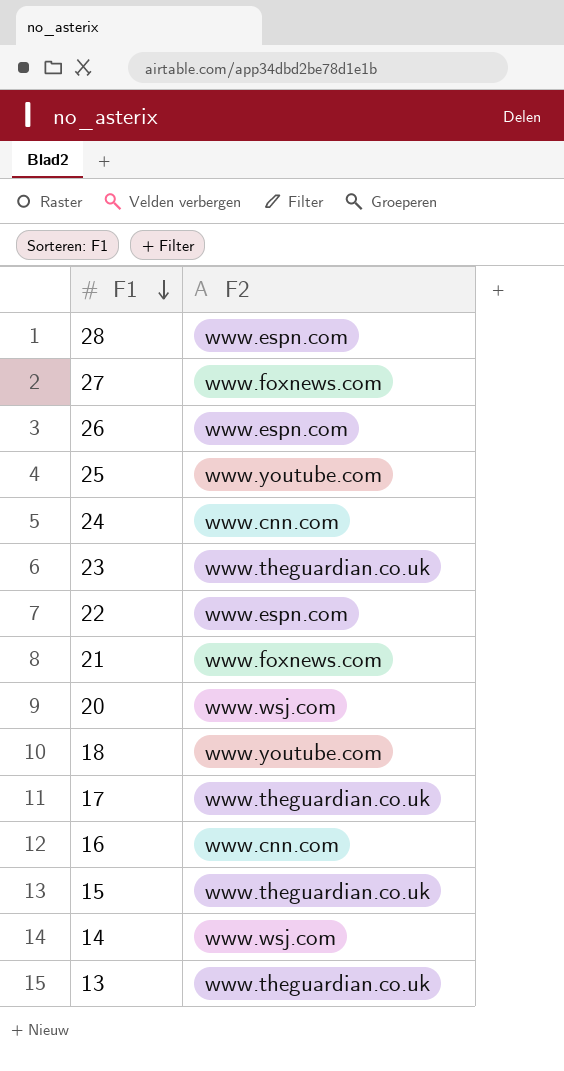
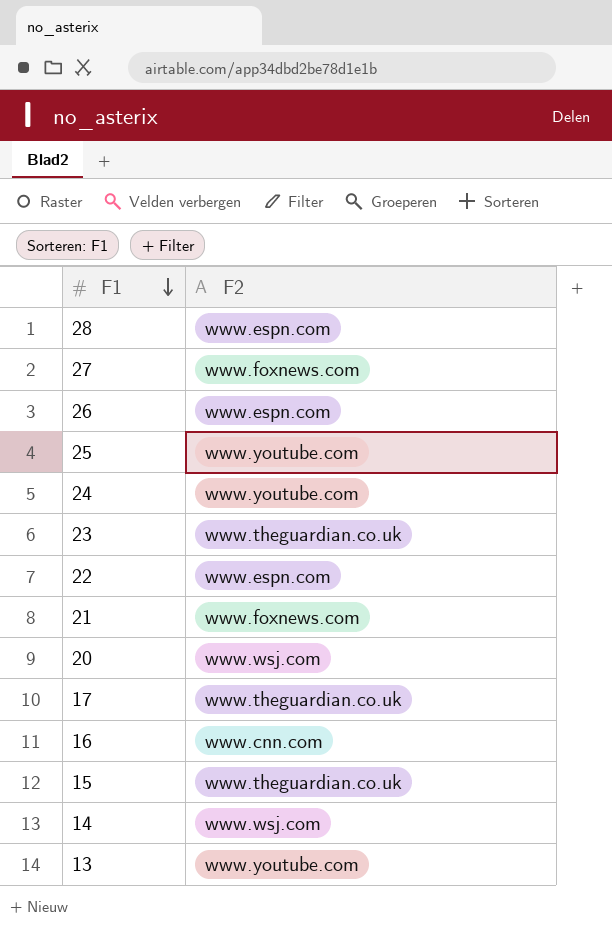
row 18: www.youtube.com -> none
24 | F2: www.cnn.com -> www.youtube.com
13 | F2: www.theguardian.co.uk -> www.youtube.com

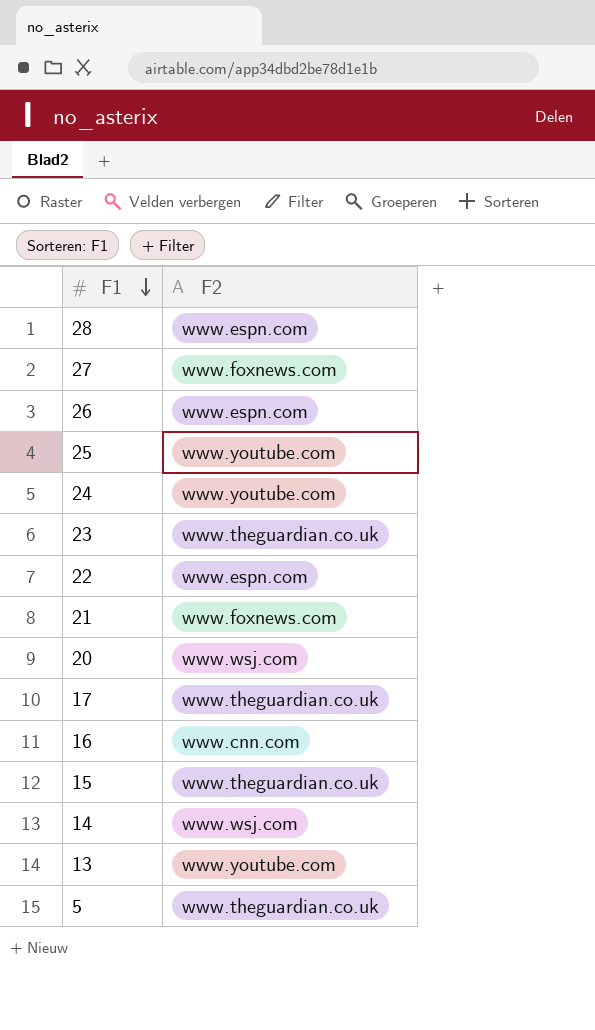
row 5: none -> www.theguardian.co.uk

